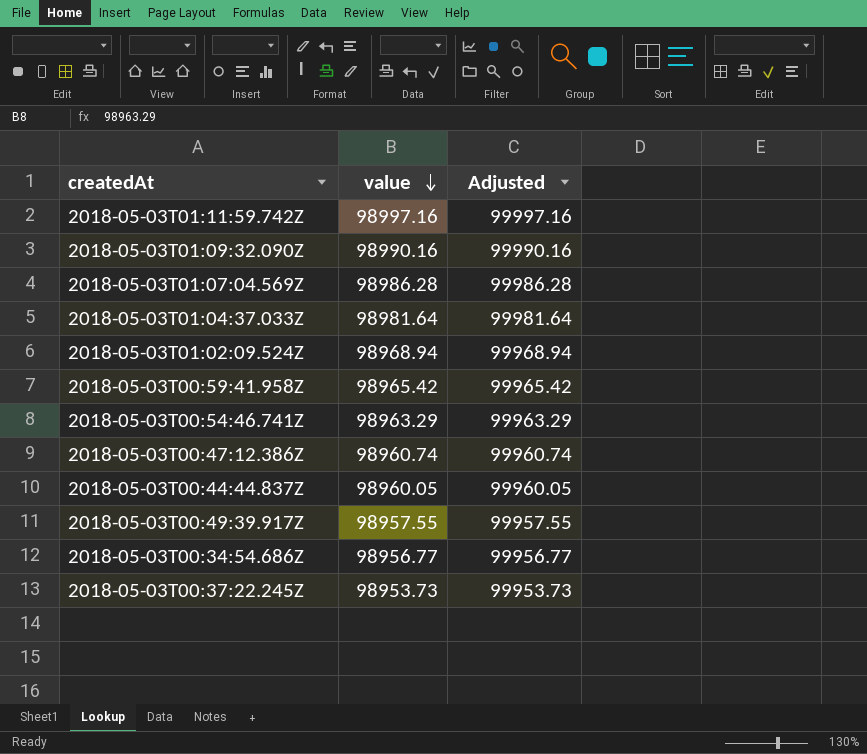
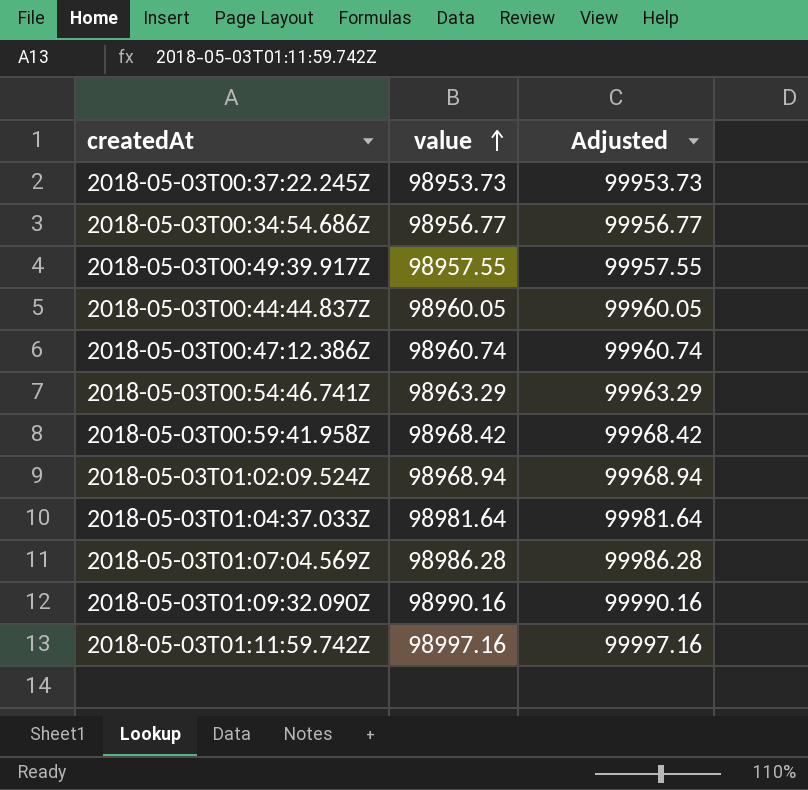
row order: value descending -> value ascending
2018-05-03T00:59:41.958Z | value: 98965.42 -> 98968.42
2018-05-03T00:59:41.958Z | Adjusted: 99965.42 -> 99968.42

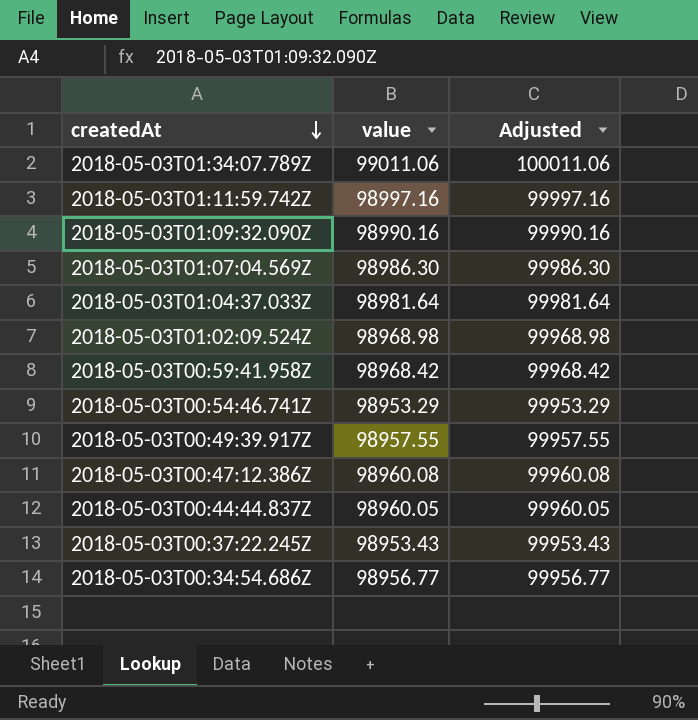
row order: value ascending -> createdAt descending
row 2018-05-03T01:34:07.789Z: none -> 99011.06 | 100011.06
2018-05-03T01:07:04.569Z | value: 98986.28 -> 98986.30
2018-05-03T01:07:04.569Z | Adjusted: 99986.28 -> 99986.30
2018-05-03T01:02:09.524Z | value: 98968.94 -> 98968.98
2018-05-03T01:02:09.524Z | Adjusted: 99968.94 -> 99968.98
2018-05-03T00:54:46.741Z | value: 98963.29 -> 98953.29
2018-05-03T00:54:46.741Z | Adjusted: 99963.29 -> 99953.29
2018-05-03T00:47:12.386Z | value: 98960.74 -> 98960.08
2018-05-03T00:47:12.386Z | Adjusted: 99960.74 -> 99960.08
2018-05-03T00:37:22.245Z | value: 98953.73 -> 98953.43
2018-05-03T00:37:22.245Z | Adjusted: 99953.73 -> 99953.43

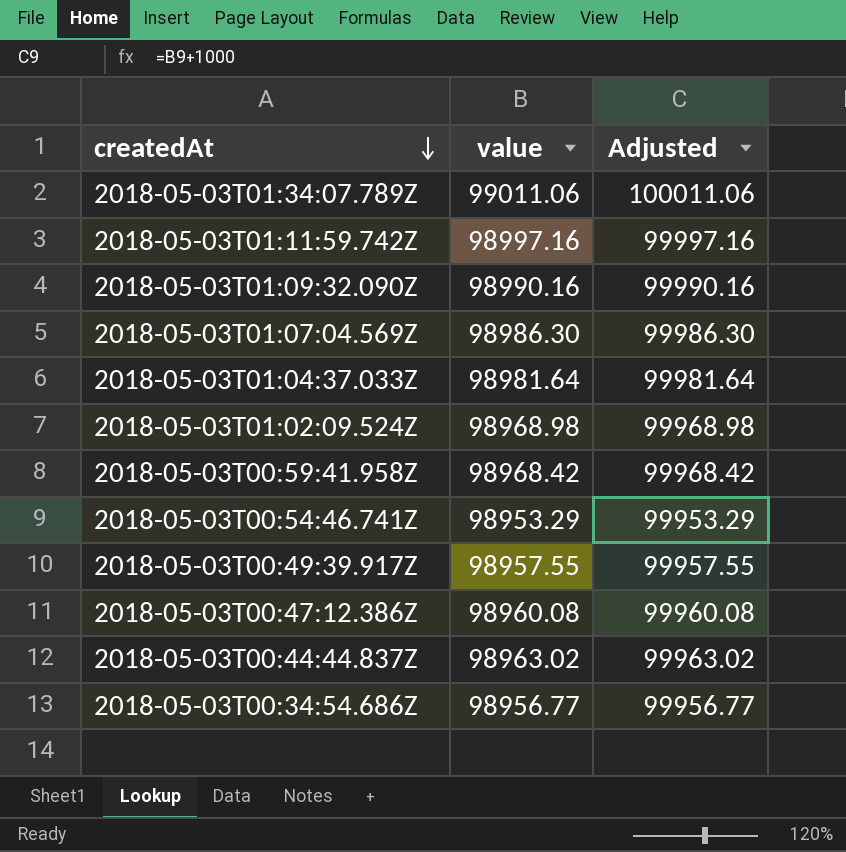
row 2018-05-03T00:37:22.245Z: 98953.43 | 99953.43 -> none
2018-05-03T00:44:44.837Z | value: 98960.05 -> 98963.02
2018-05-03T00:44:44.837Z | Adjusted: 99960.05 -> 99963.02

